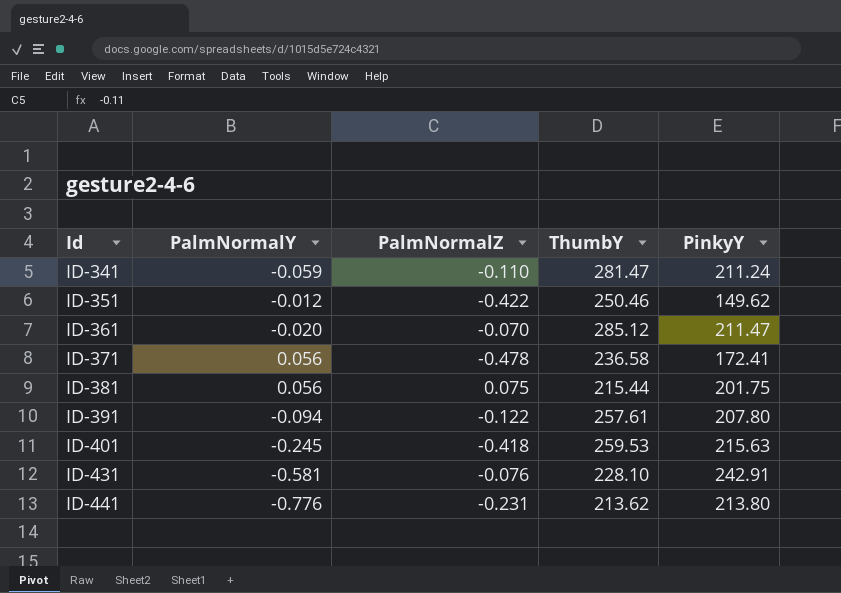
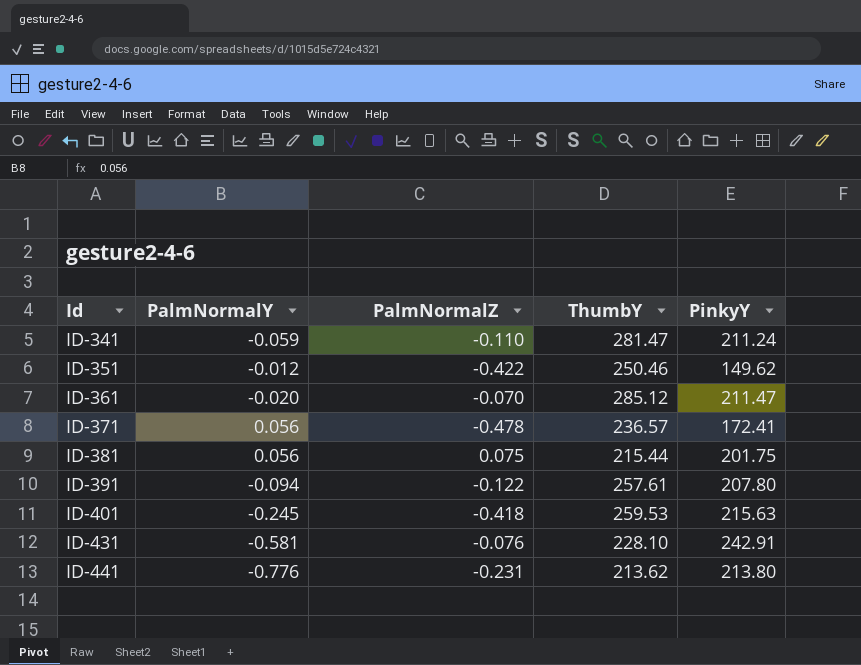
ID-371 | ThumbY: 236.58 -> 236.57

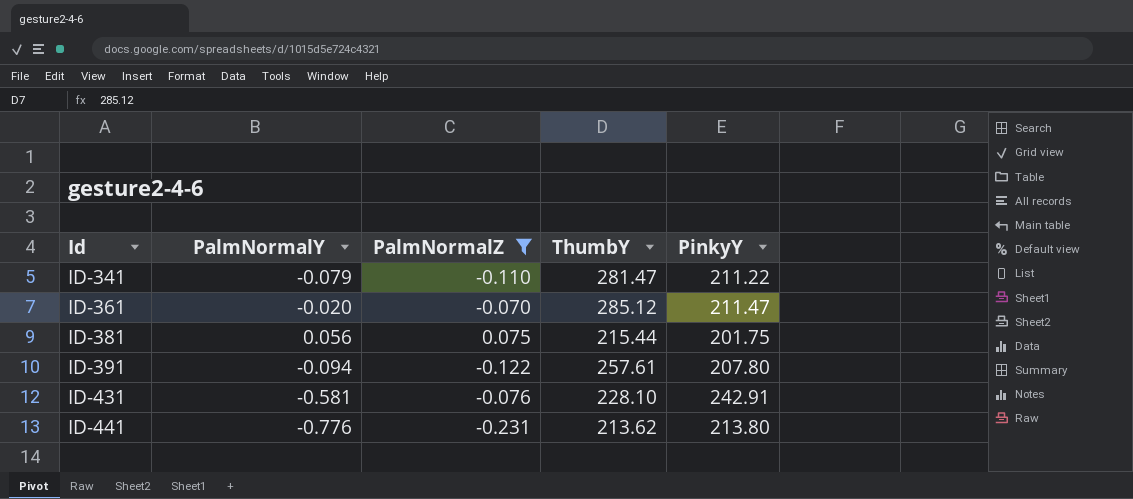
filter: none -> PalmNormalZ >= -0.231
ID-341 | PalmNormalY: -0.059 -> -0.079
ID-341 | PinkyY: 211.24 -> 211.22

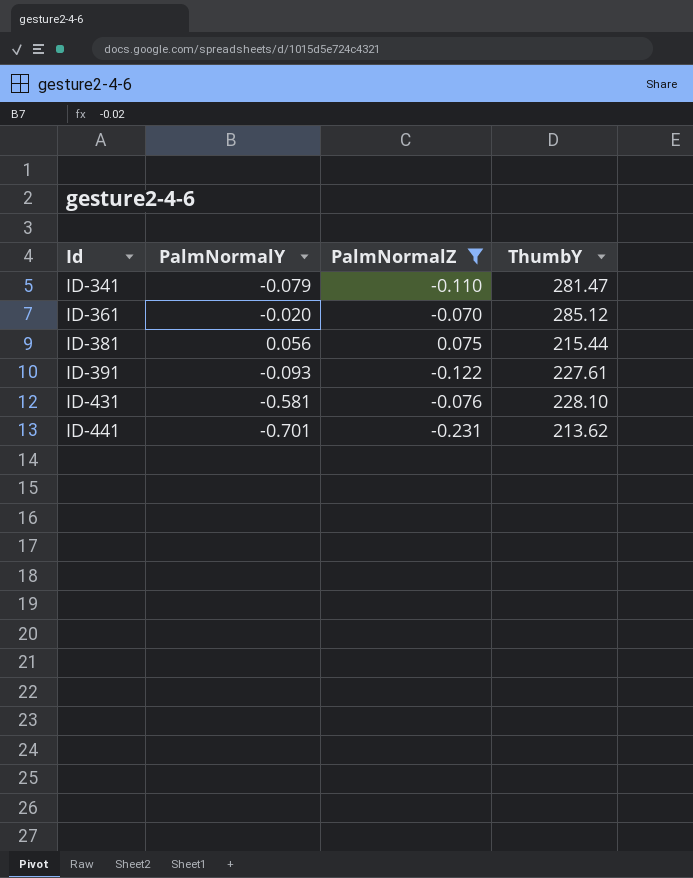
column PinkyY | position: 5 -> none
ID-391 | PalmNormalY: -0.094 -> -0.093
ID-391 | ThumbY: 257.61 -> 227.61
ID-441 | PalmNormalY: -0.776 -> -0.701

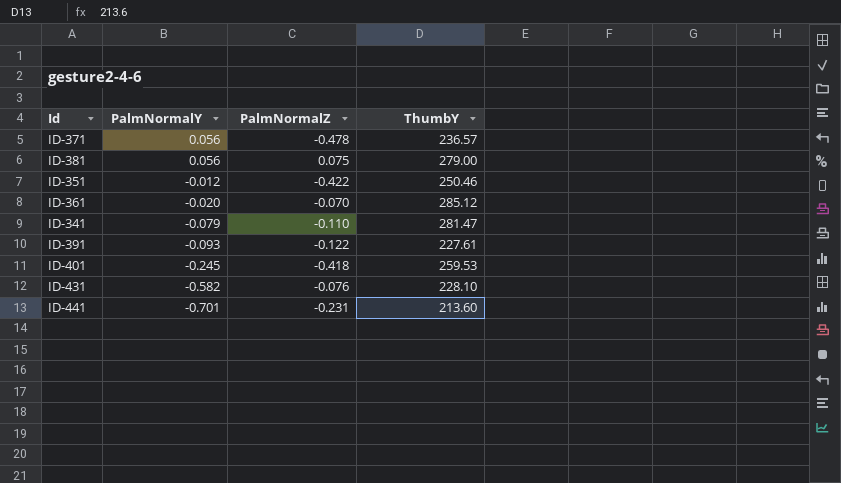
filter: PalmNormalZ >= -0.231 -> none
row order: Id ascending -> PalmNormalY descending
ID-381 | ThumbY: 215.44 -> 279.00
ID-431 | PalmNormalY: -0.581 -> -0.582
ID-441 | ThumbY: 213.62 -> 213.60

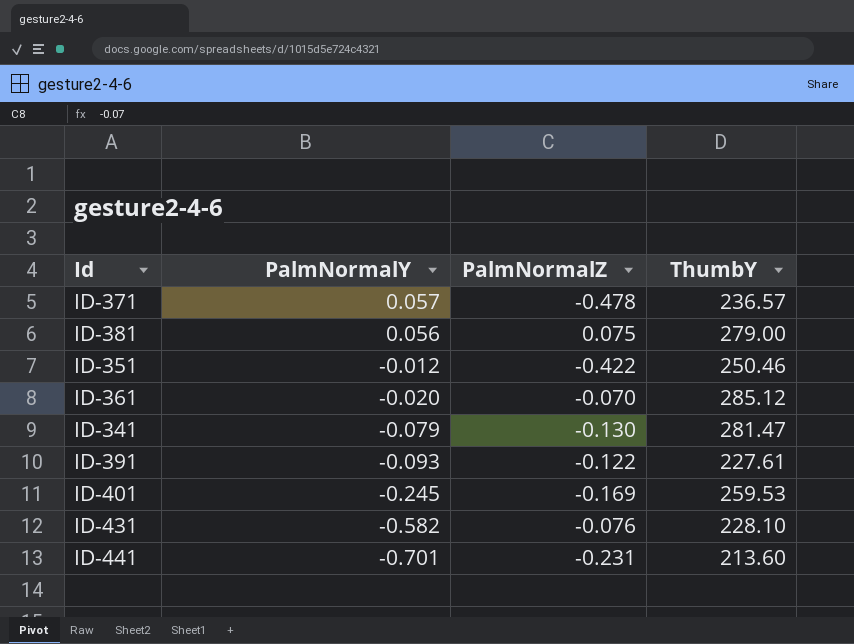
ID-371 | PalmNormalY: 0.056 -> 0.057
ID-341 | PalmNormalZ: -0.110 -> -0.130
ID-401 | PalmNormalZ: -0.418 -> -0.169

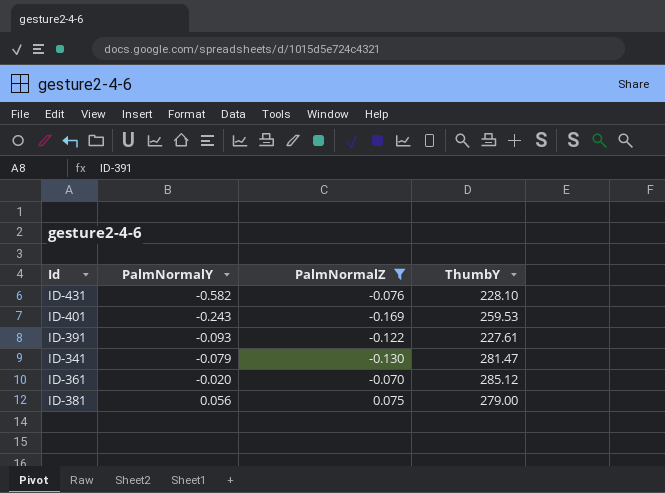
filter: none -> PalmNormalZ >= -0.169
row order: PalmNormalY descending -> PalmNormalY ascending
ID-401 | PalmNormalY: -0.245 -> -0.243

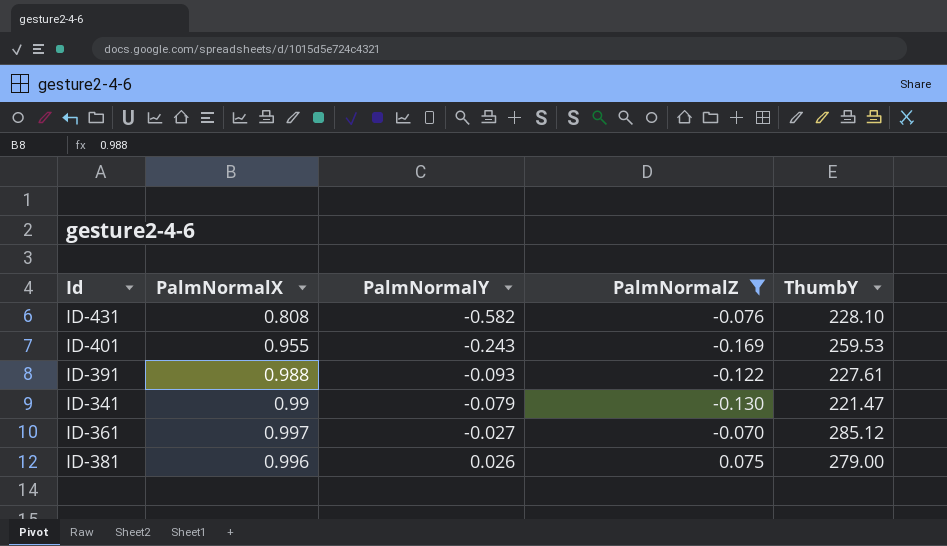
column PalmNormalX | position: none -> 2
ID-341 | ThumbY: 281.47 -> 221.47
ID-361 | PalmNormalY: -0.020 -> -0.027
ID-381 | PalmNormalY: 0.056 -> 0.026

